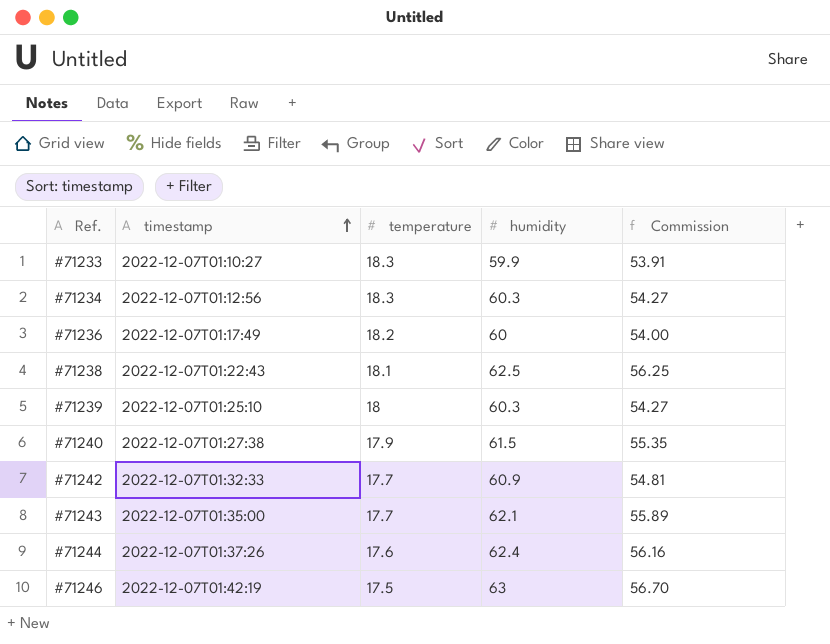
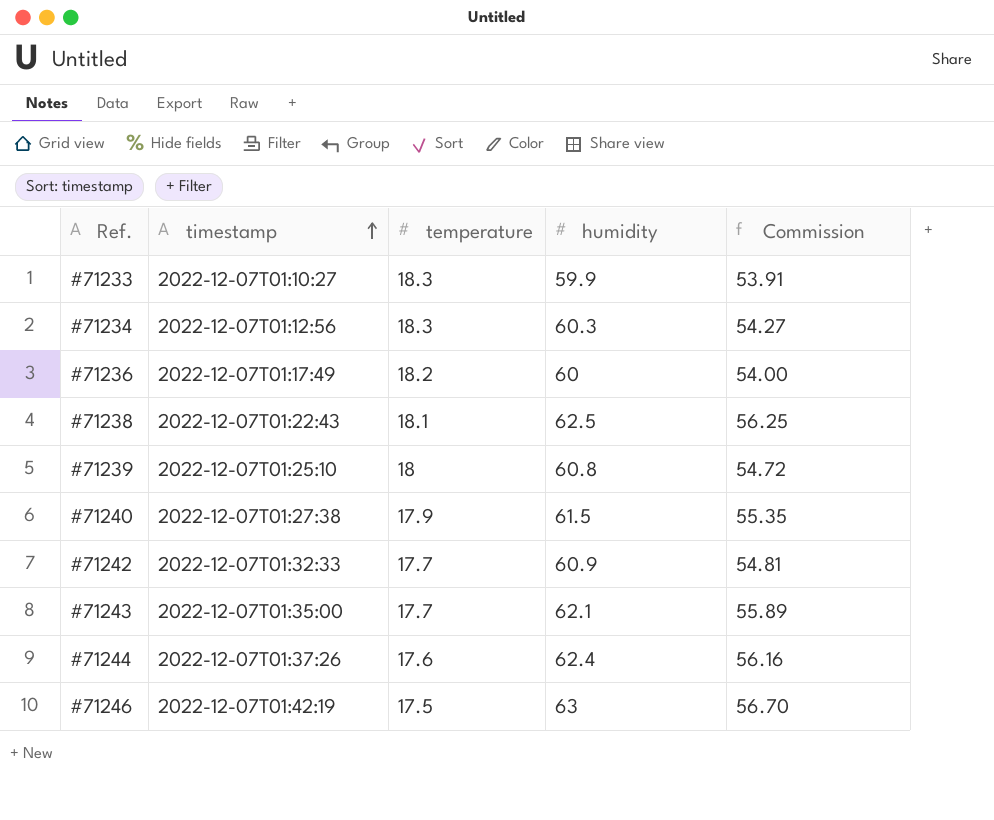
#71239 | humidity: 60.3 -> 60.8
#71239 | Commission: 54.27 -> 54.72

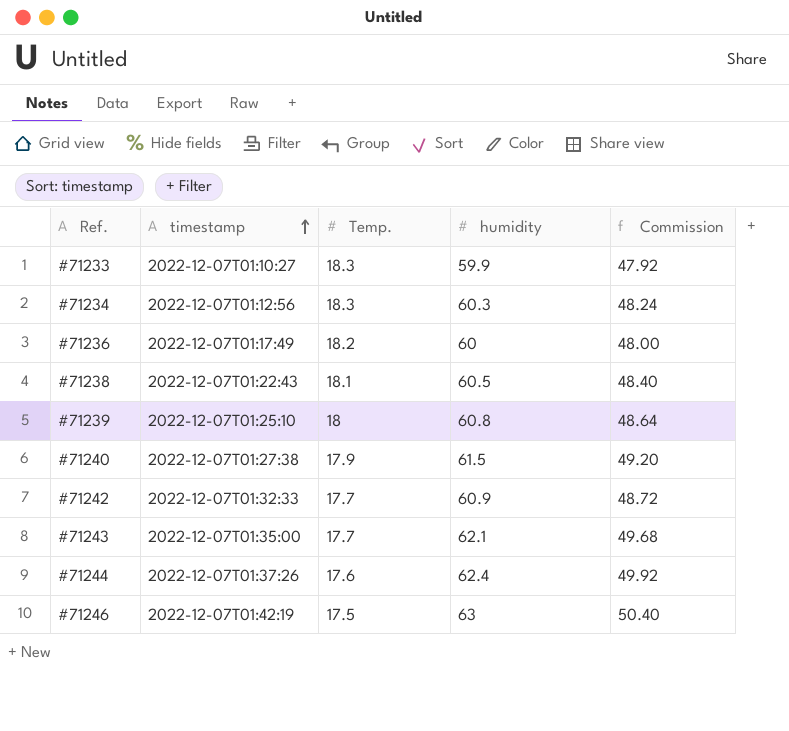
column name: temperature -> Temp.
column Commission | formula: [humidity] * 0.9 -> [humidity] * 0.8
#71238 | humidity: 62.5 -> 60.5

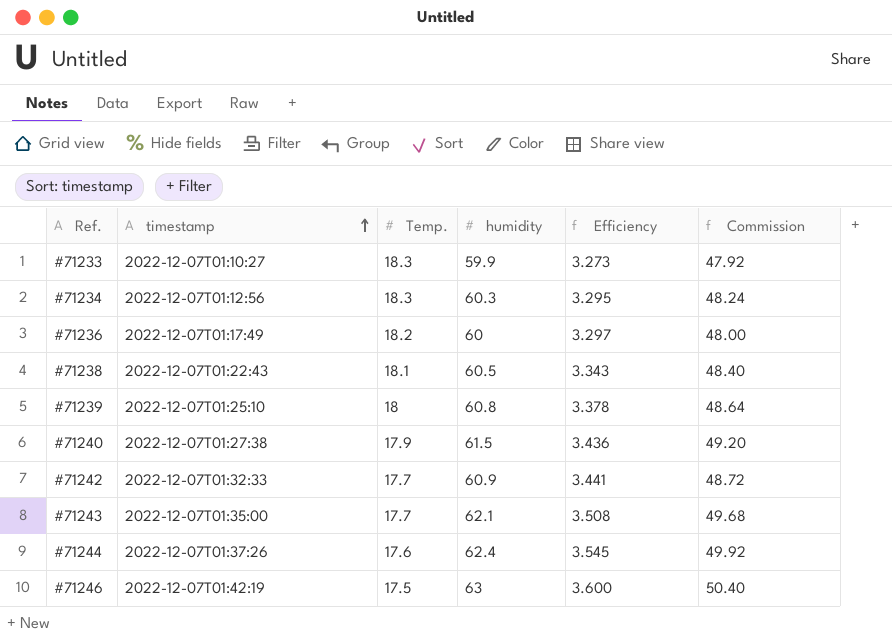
column Efficiency | formula: none -> [humidity] / [Temp.]

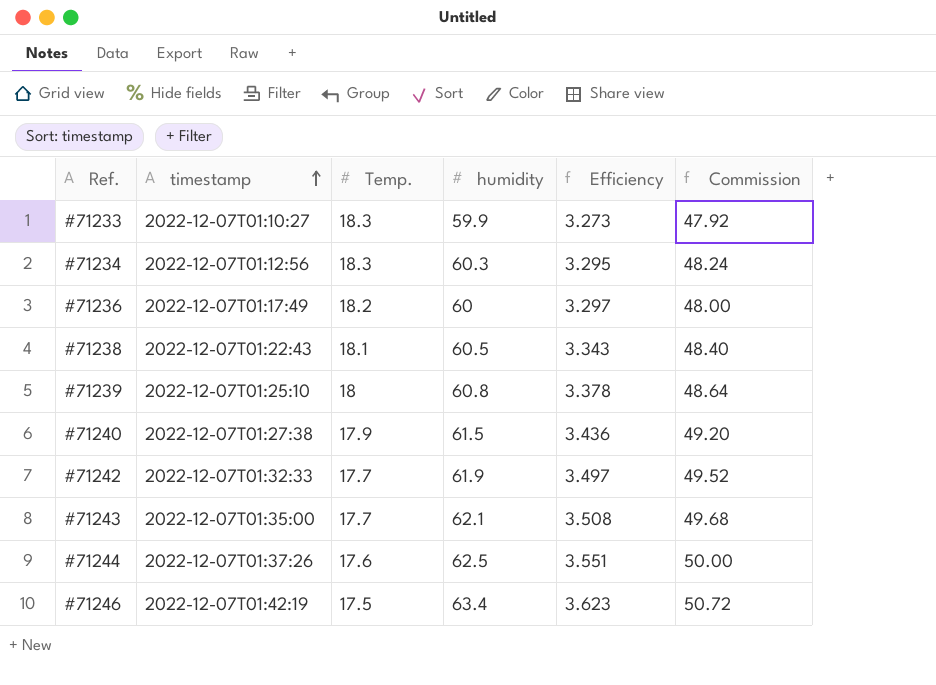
#71242 | humidity: 60.9 -> 61.9
#71242 | Efficiency: 3.441 -> 3.497
#71242 | Commission: 48.72 -> 49.52
#71244 | humidity: 62.4 -> 62.5
#71244 | Efficiency: 3.545 -> 3.551
#71244 | Commission: 49.92 -> 50.00
#71246 | humidity: 63 -> 63.4
#71246 | Efficiency: 3.600 -> 3.623
#71246 | Commission: 50.40 -> 50.72

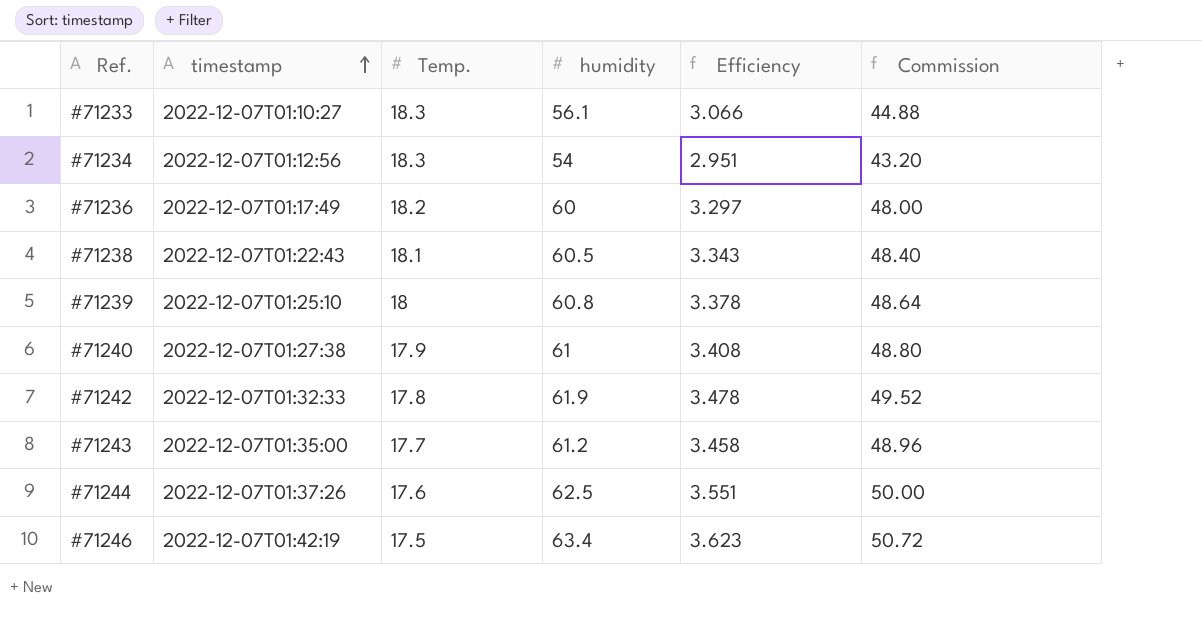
#71233 | humidity: 59.9 -> 56.1
#71233 | Efficiency: 3.273 -> 3.066
#71233 | Commission: 47.92 -> 44.88
#71234 | humidity: 60.3 -> 54
#71234 | Efficiency: 3.295 -> 2.951
#71234 | Commission: 48.24 -> 43.20
#71240 | humidity: 61.5 -> 61
#71240 | Efficiency: 3.436 -> 3.408
#71240 | Commission: 49.20 -> 48.80
#71242 | Temp.: 17.7 -> 17.8
#71242 | Efficiency: 3.497 -> 3.478
#71243 | humidity: 62.1 -> 61.2
#71243 | Efficiency: 3.508 -> 3.458
#71243 | Commission: 49.68 -> 48.96

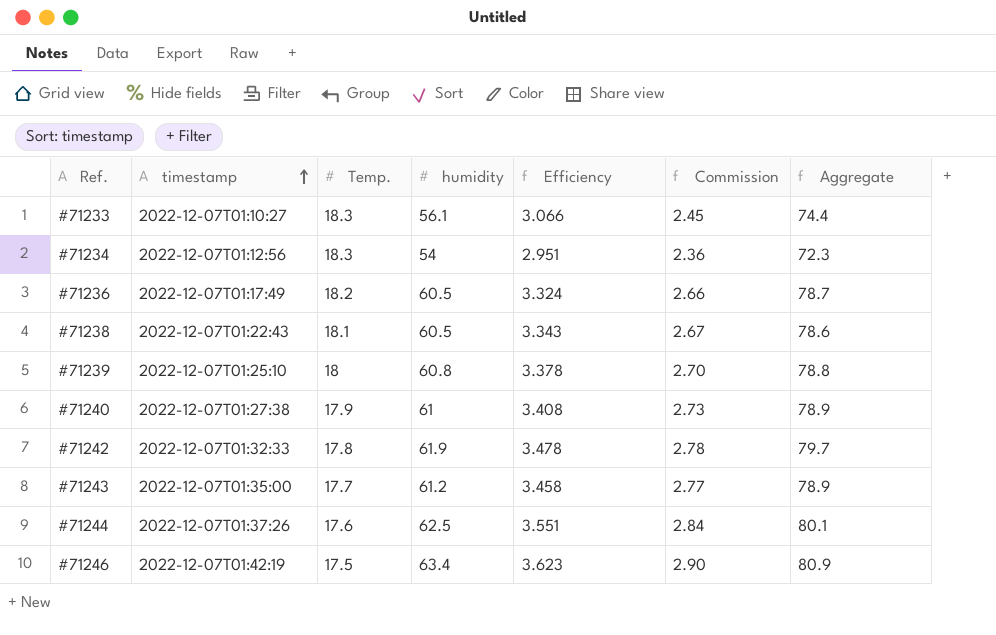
column Commission | formula: [humidity] * 0.8 -> [Efficiency] * 0.8
column Aggregate | formula: none -> [Temp.] + [humidity]
#71236 | humidity: 60 -> 60.5
#71236 | Efficiency: 3.297 -> 3.324

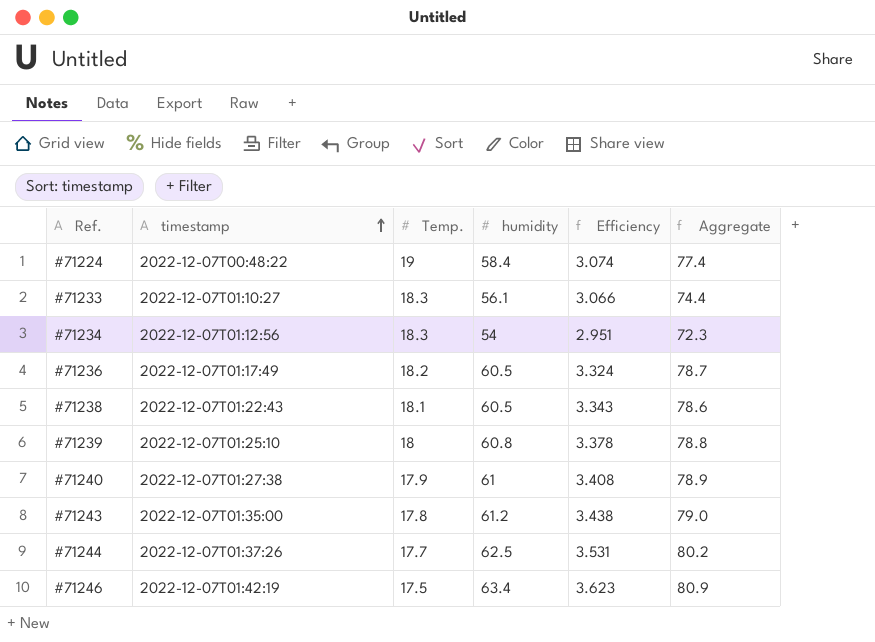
column Commission | formula: [Efficiency] * 0.8 -> none
row #71242: 2022-12-07T01:32:33 | 17.8 | 61.9 | 3.478 | 2.78 | 79.7 -> none
row #71224: none -> 2022-12-07T00:48:22 | 19 | 58.4 | 3.074 | 77.4
#71243 | Temp.: 17.7 -> 17.8
#71243 | Efficiency: 3.458 -> 3.438
#71243 | Aggregate: 78.9 -> 79.0
#71244 | Temp.: 17.6 -> 17.7
#71244 | Efficiency: 3.551 -> 3.531
#71244 | Aggregate: 80.1 -> 80.2

